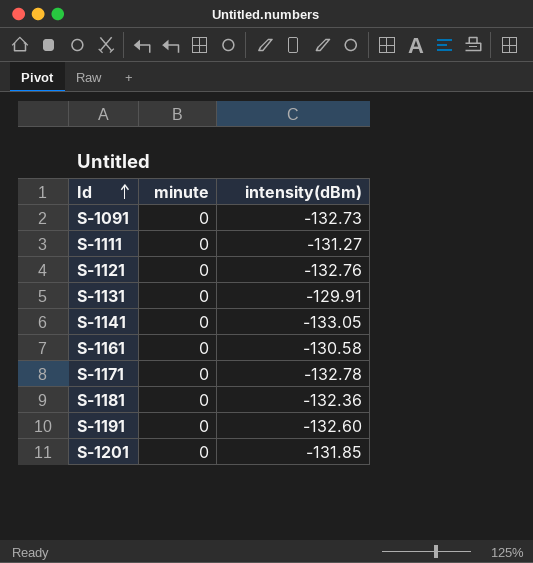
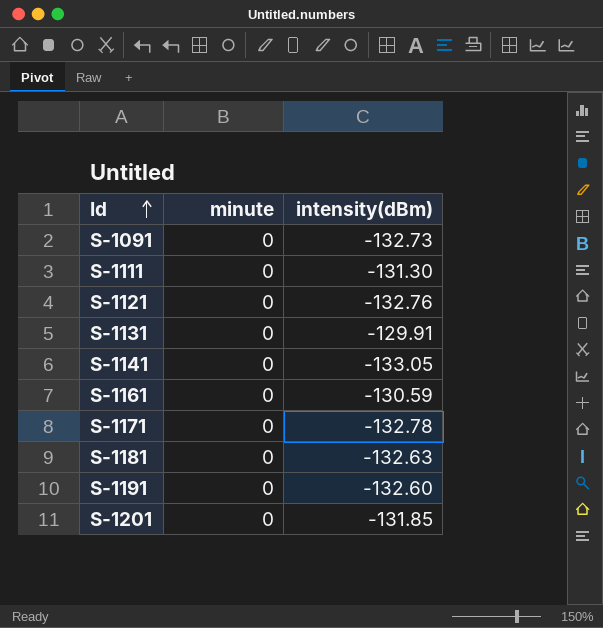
S-1111 | intensity(dBm): -131.27 -> -131.30
S-1161 | intensity(dBm): -130.58 -> -130.59
S-1181 | intensity(dBm): -132.36 -> -132.63

